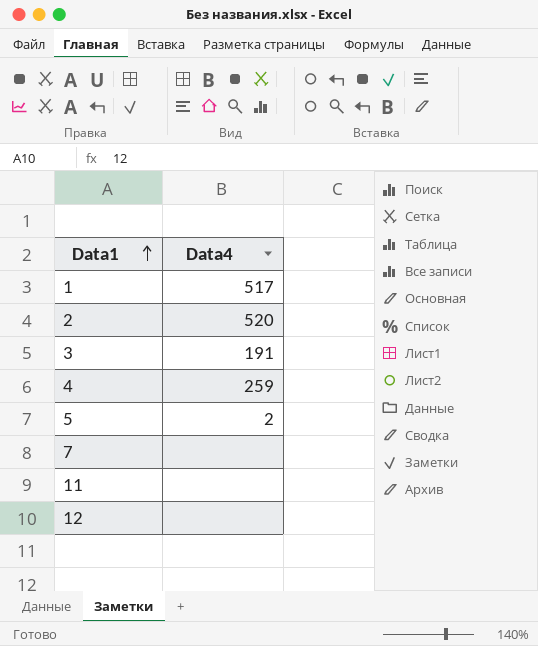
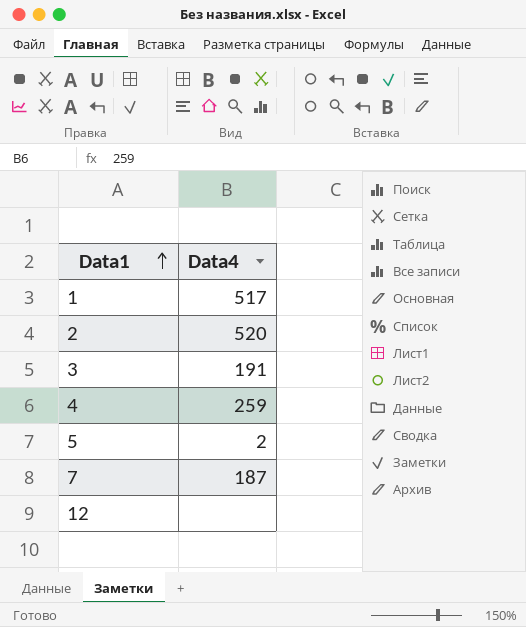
row 11: none -> none
7 | Data4: none -> 187

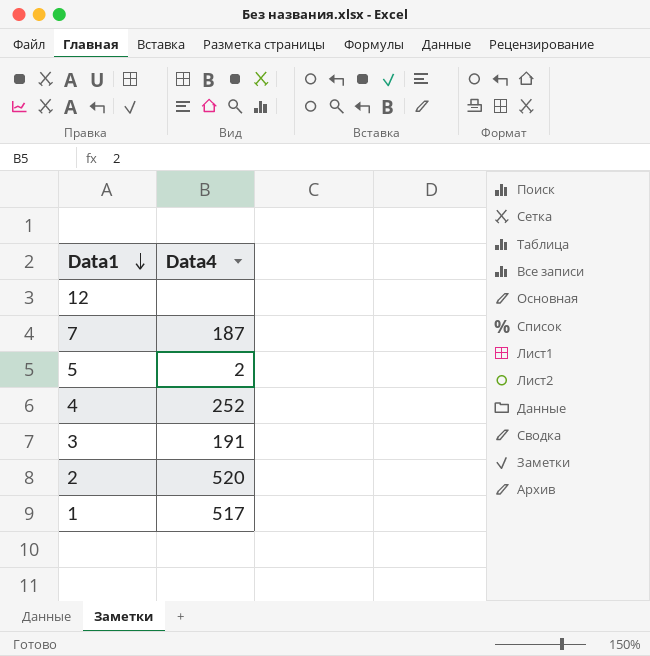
row order: Data1 ascending -> Data1 descending
4 | Data4: 259 -> 252

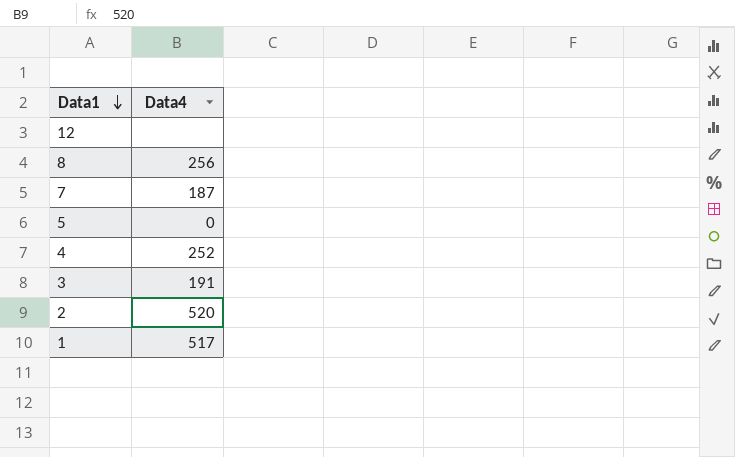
row 8: none -> 256
5 | Data4: 2 -> 0

